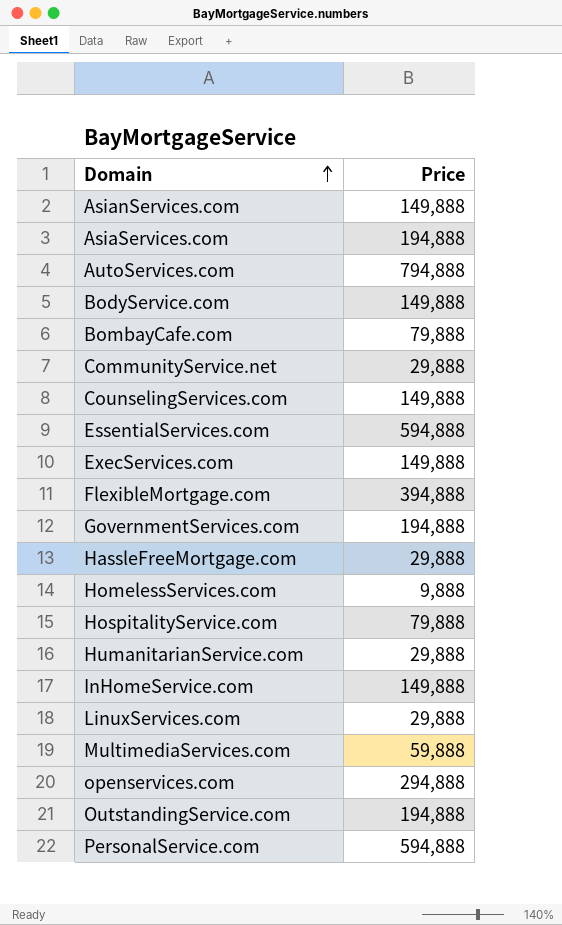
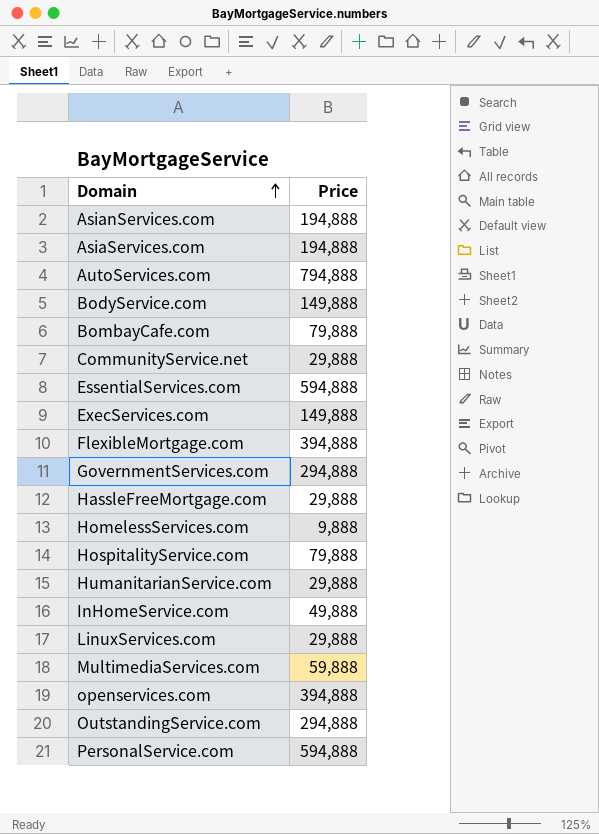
row CounselingServices.com: 149,888 -> none
AsianServices.com | Price: 149,888 -> 194,888
GovernmentServices.com | Price: 194,888 -> 294,888
InHomeService.com | Price: 149,888 -> 49,888
openservices.com | Price: 294,888 -> 394,888
OutstandingService.com | Price: 194,888 -> 294,888

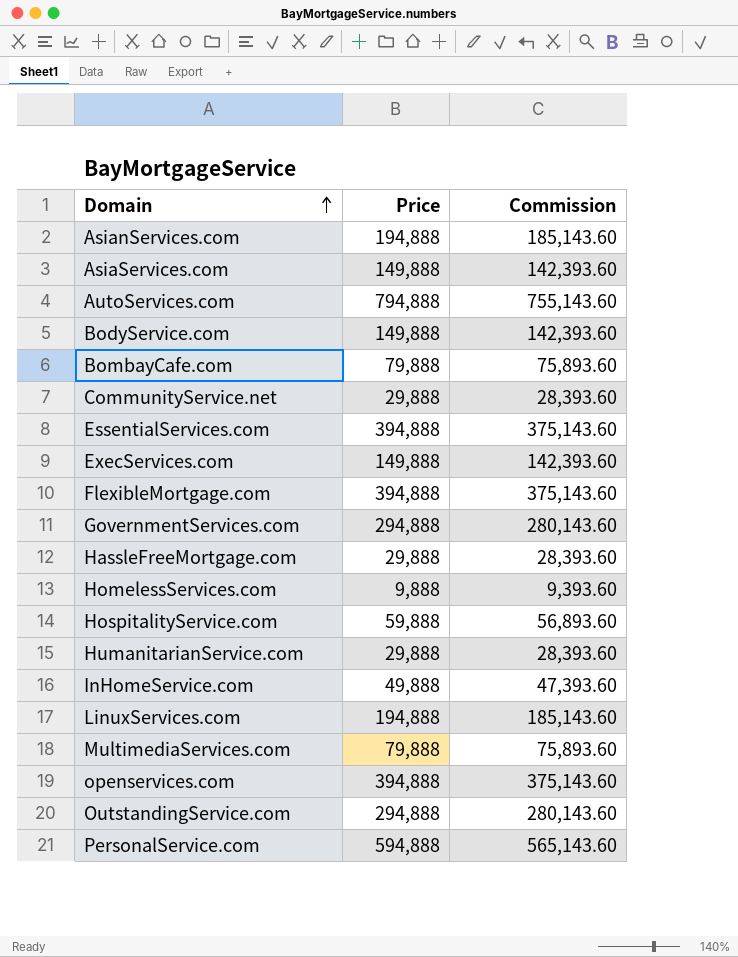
column Commission | formula: none -> [Price] * 0.95
AsiaServices.com | Price: 194,888 -> 149,888
EssentialServices.com | Price: 594,888 -> 394,888
HospitalityService.com | Price: 79,888 -> 59,888
LinuxServices.com | Price: 29,888 -> 194,888
MultimediaServices.com | Price: 59,888 -> 79,888

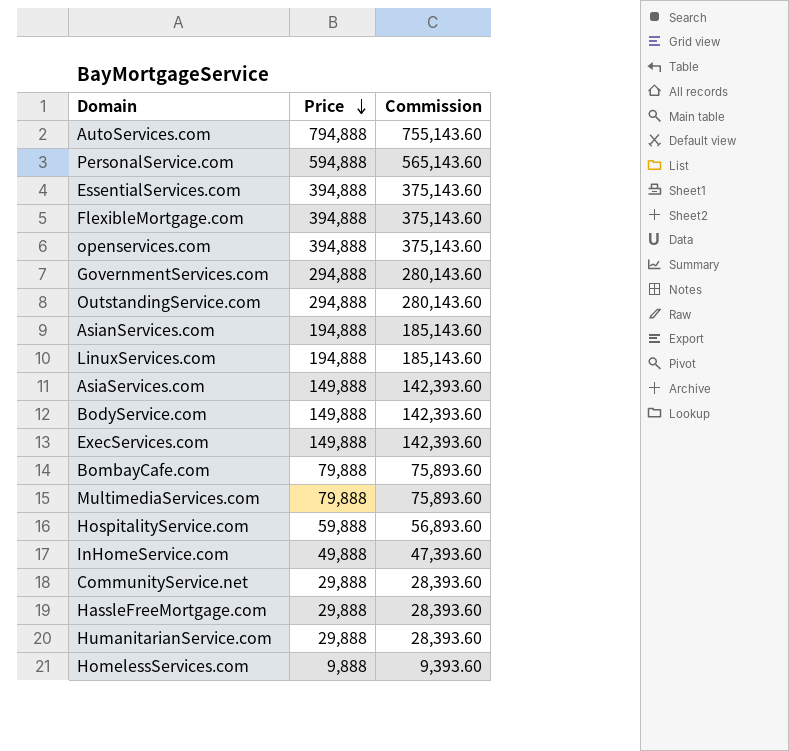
row order: Domain ascending -> Price descending

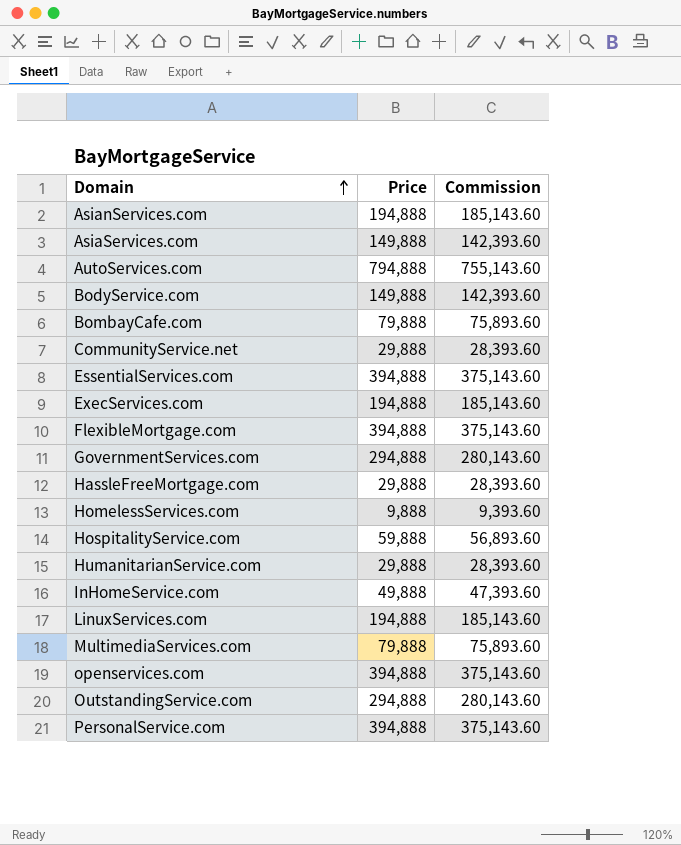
row order: Price descending -> Domain ascending
ExecServices.com | Price: 149,888 -> 194,888
ExecServices.com | Commission: 142,393.60 -> 185,143.60
PersonalService.com | Price: 594,888 -> 394,888
PersonalService.com | Commission: 565,143.60 -> 375,143.60

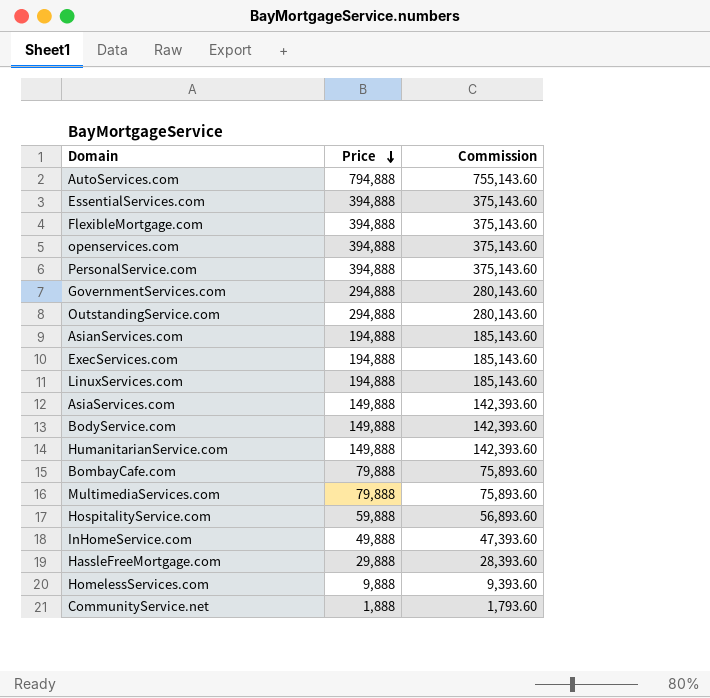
row order: Domain ascending -> Price descending
HumanitarianService.com | Price: 29,888 -> 149,888
HumanitarianService.com | Commission: 28,393.60 -> 142,393.60
CommunityService.net | Price: 29,888 -> 1,888
CommunityService.net | Commission: 28,393.60 -> 1,793.60

